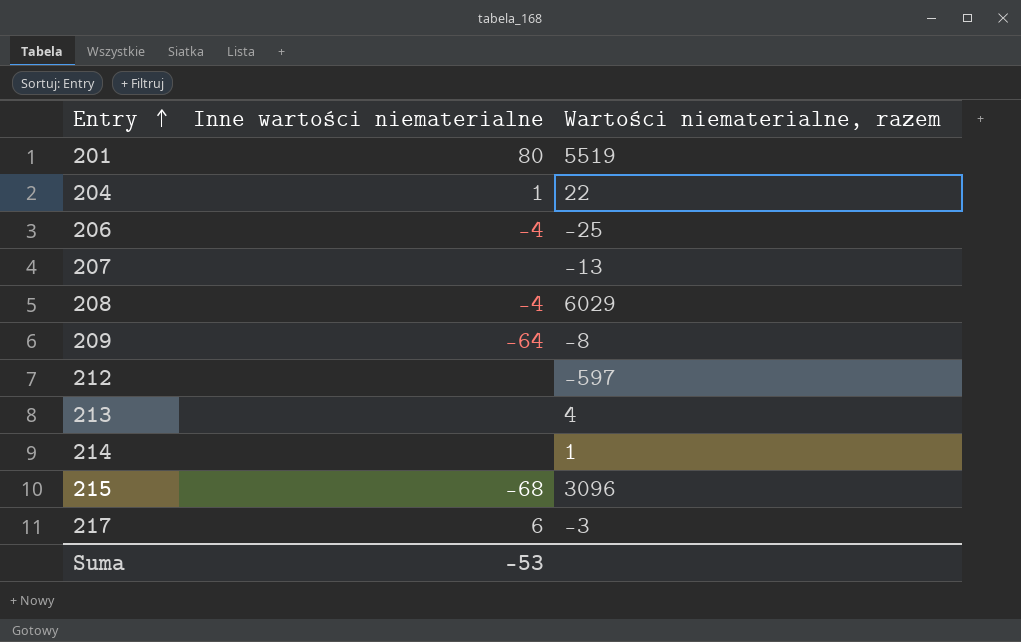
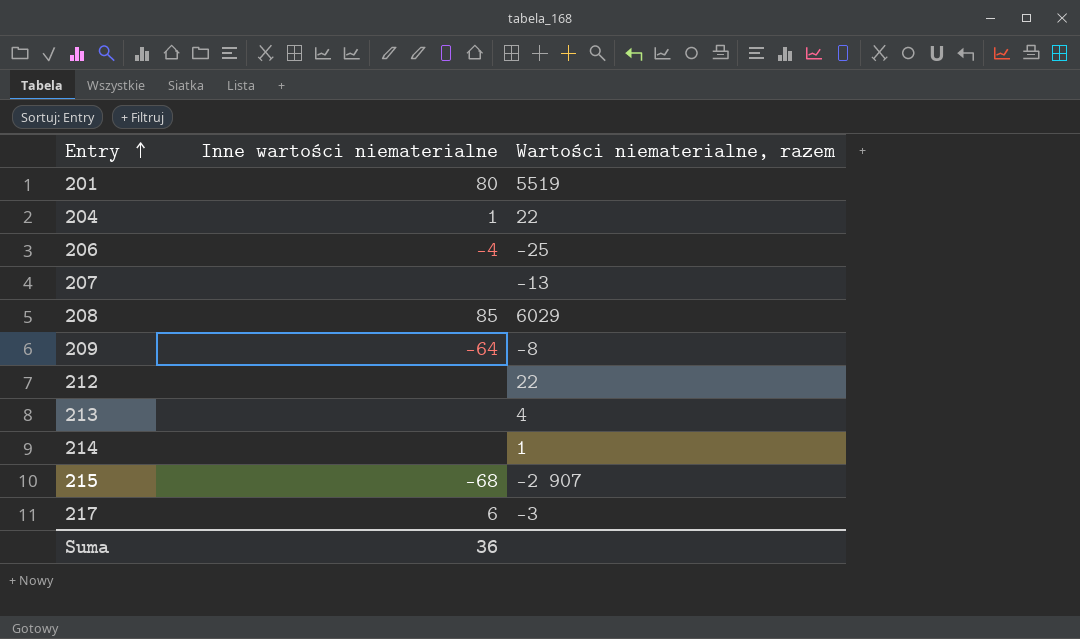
208 | Inne wartości niematerialne: -4 -> 85
212 | Wartości niematerialne, razem: -597 -> 22
215 | Wartości niematerialne, razem: 3096 -> -2 907
Suma | Inne wartości niematerialne: -53 -> 36

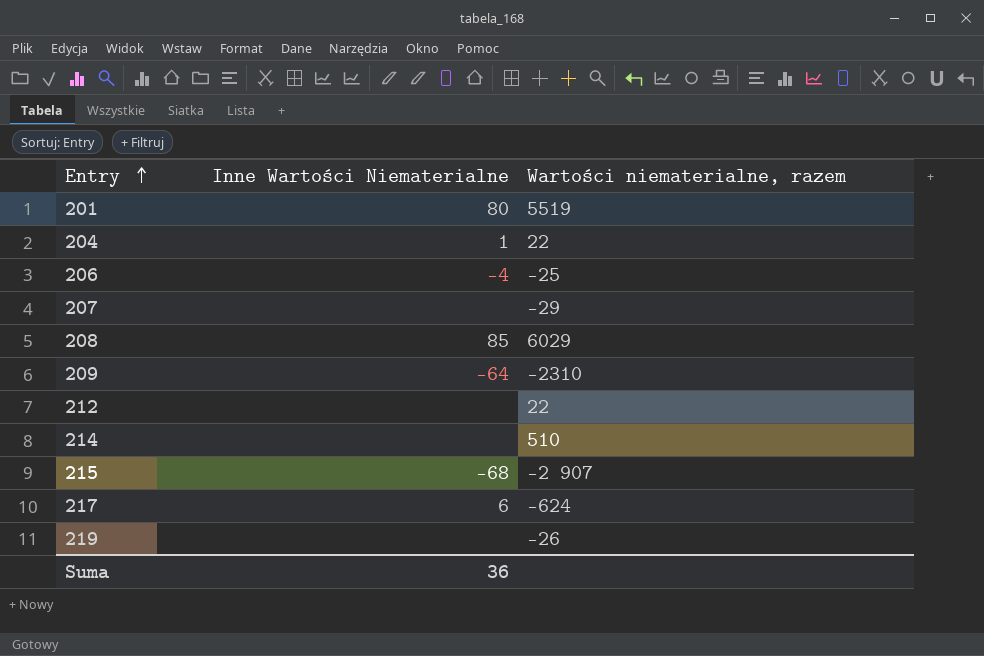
column name: Inne wartości niematerialne -> Inne Wartości Niematerialne
row 213: none | 4 -> none
207 | Wartości niematerialne, razem: -13 -> -29
209 | Wartości niematerialne, razem: -8 -> -2310
214 | Wartości niematerialne, razem: 1 -> 510
217 | Wartości niematerialne, razem: -3 -> -624
row 219: none -> none | -26

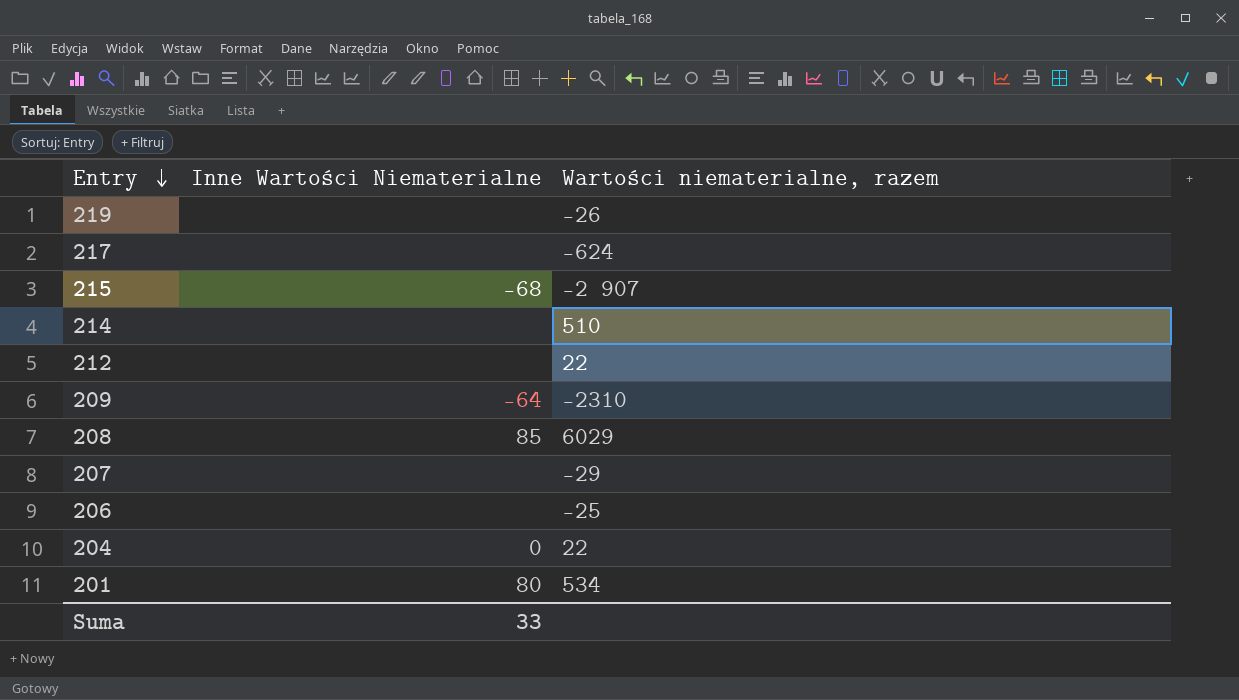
row order: Entry ascending -> Entry descending
217 | Inne Wartości Niematerialne: 6 -> none
206 | Inne Wartości Niematerialne: -4 -> none
204 | Inne Wartości Niematerialne: 1 -> 0
201 | Wartości niematerialne, razem: 5519 -> 534
Suma | Inne Wartości Niematerialne: 36 -> 33

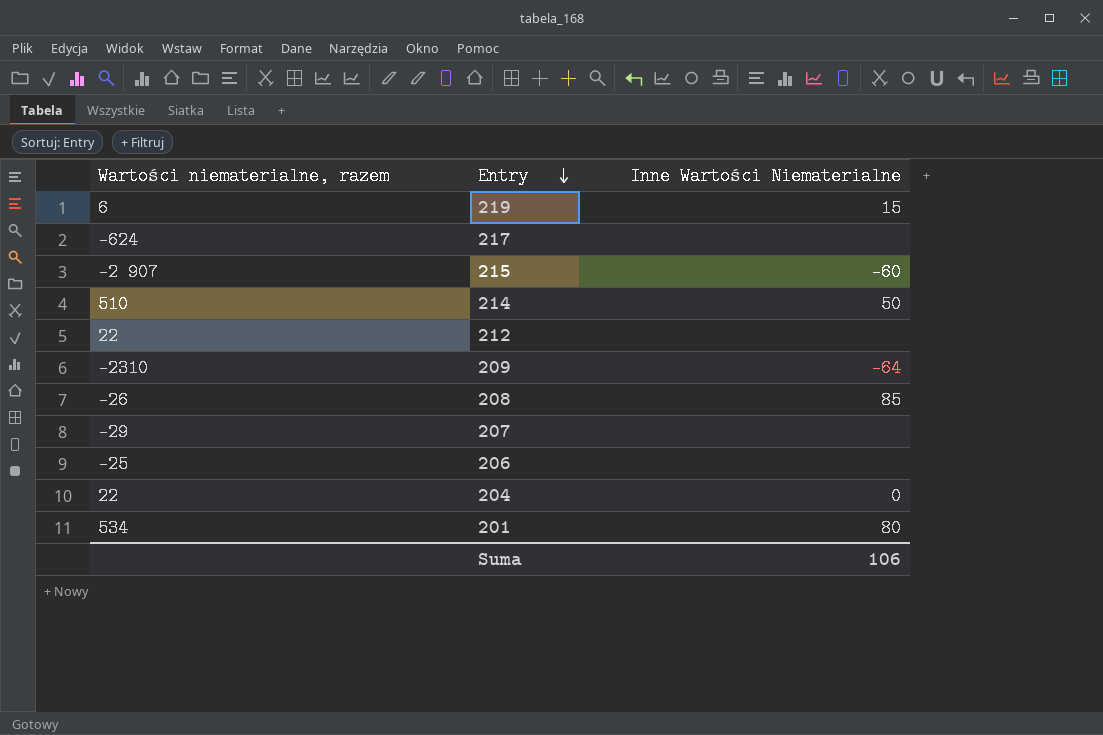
column Wartości niematerialne, razem | position: 3 -> 1
219 | Wartości niematerialne, razem: -26 -> 6
219 | Inne Wartości Niematerialne: none -> 15
215 | Inne Wartości Niematerialne: -68 -> -60
214 | Inne Wartości Niematerialne: none -> 50
208 | Wartości niematerialne, razem: 6029 -> -26
Suma | Inne Wartości Niematerialne: 33 -> 106

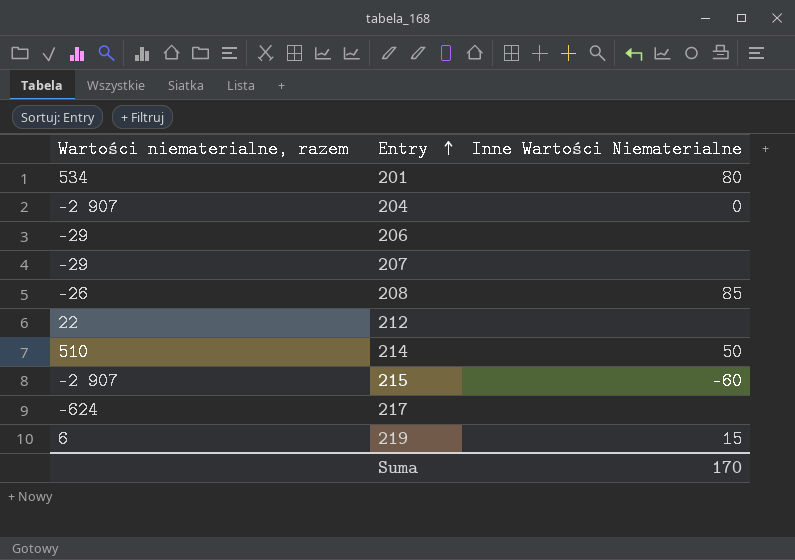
row order: Entry descending -> Entry ascending
row 209: -2310 | -64 -> none
204 | Wartości niematerialne, razem: 22 -> -2 907
206 | Wartości niematerialne, razem: -25 -> -29
Suma | Inne Wartości Niematerialne: 106 -> 170

